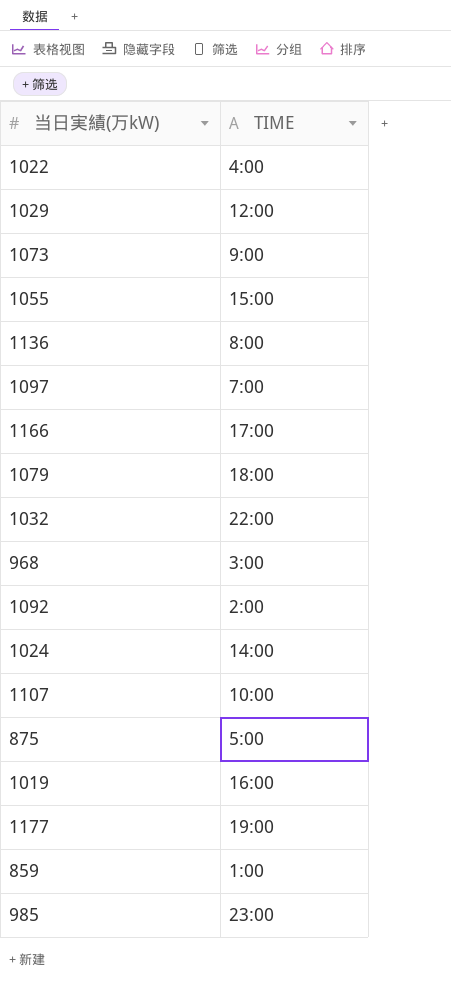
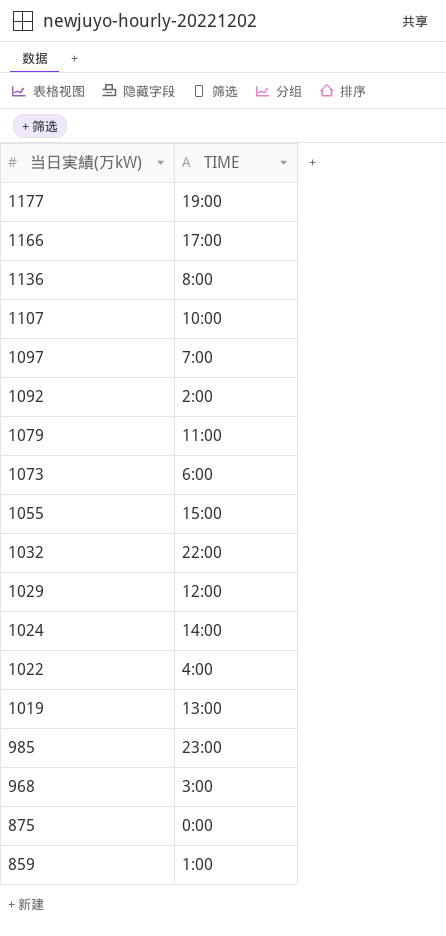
row order: none -> 当日実績(万kW) descending
1079 | TIME: 18:00 -> 11:00
1073 | TIME: 9:00 -> 6:00
1019 | TIME: 16:00 -> 13:00
875 | TIME: 5:00 -> 0:00

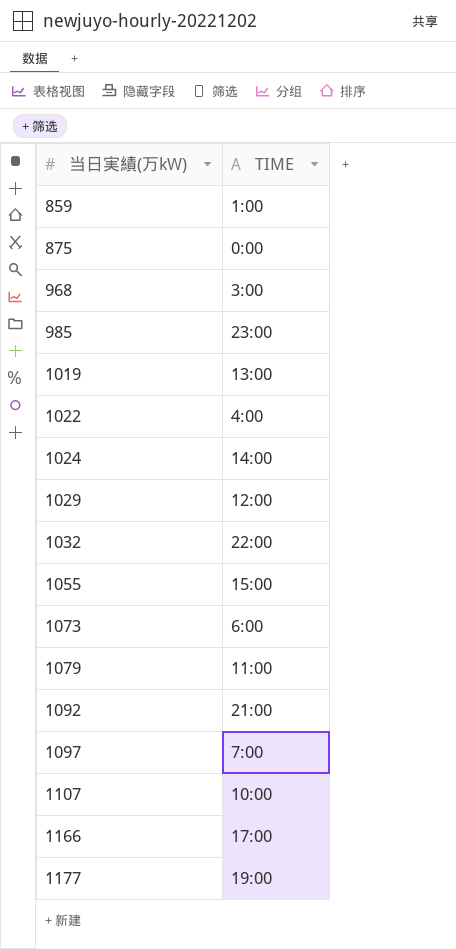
row order: 当日実績(万kW) descending -> 当日実績(万kW) ascending
row 1136: 8:00 -> none
1092 | TIME: 2:00 -> 21:00

